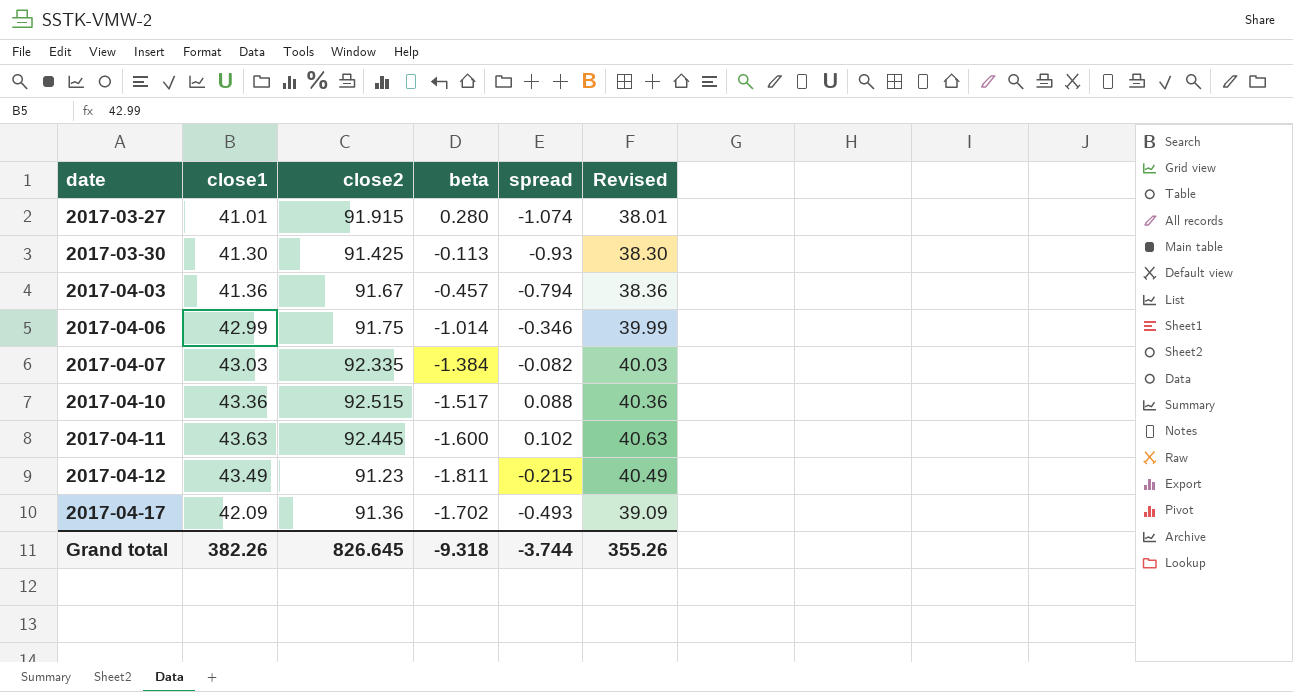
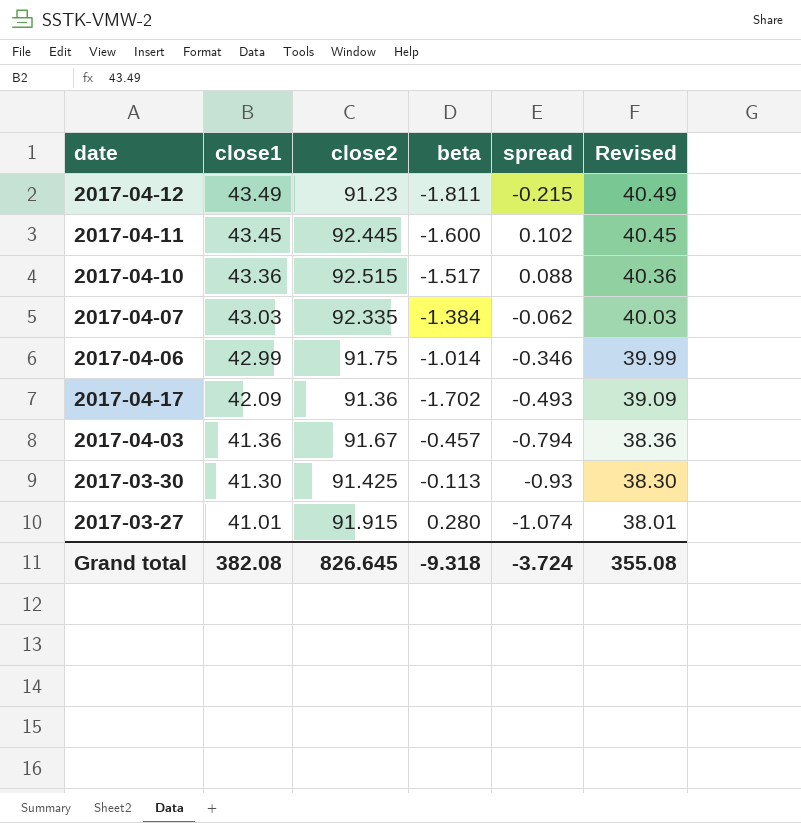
row order: date ascending -> close1 descending
2017-04-11 | close1: 43.63 -> 43.45
2017-04-11 | Revised: 40.63 -> 40.45
2017-04-07 | spread: -0.082 -> -0.062
Grand total | close1: 382.26 -> 382.08
Grand total | spread: -3.744 -> -3.724
Grand total | Revised: 355.26 -> 355.08

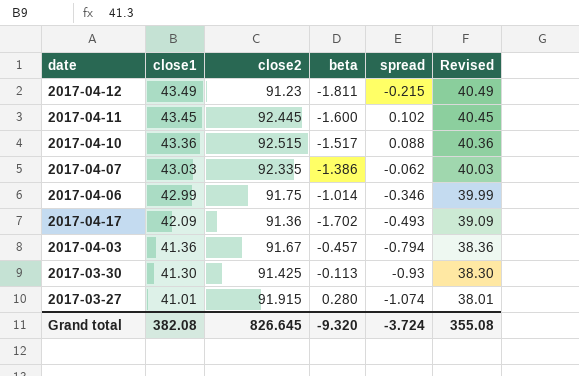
2017-04-07 | beta: -1.384 -> -1.386
Grand total | beta: -9.318 -> -9.320

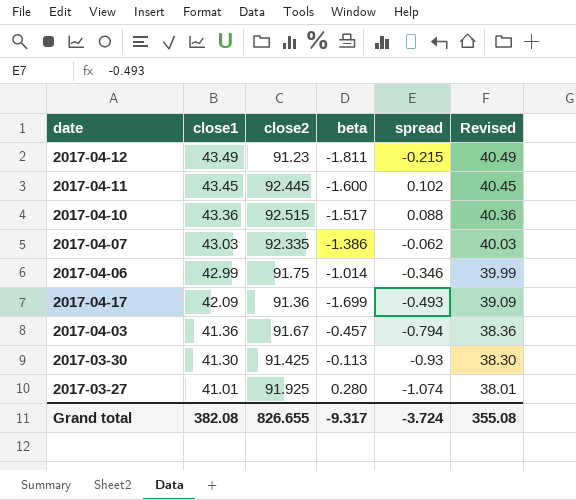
2017-04-17 | beta: -1.702 -> -1.699
2017-03-27 | close2: 91.915 -> 91.925
Grand total | close2: 826.645 -> 826.655
Grand total | beta: -9.320 -> -9.317

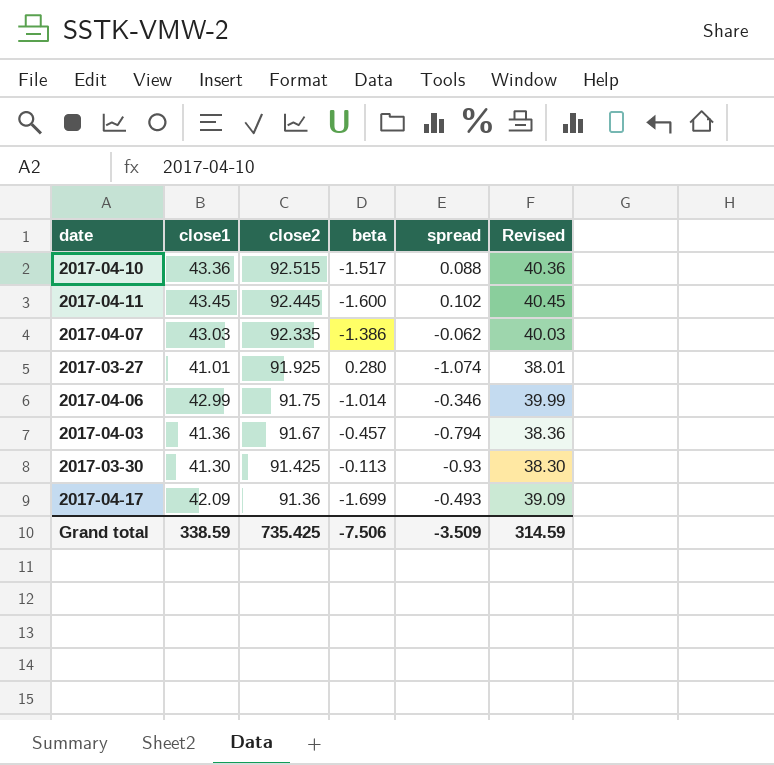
row order: close1 descending -> close2 descending
row 2017-04-12: 43.49 | 91.23 | -1.811 | -0.215 | 40.49 -> none
Grand total | close1: 382.08 -> 338.59
Grand total | close2: 826.655 -> 735.425
Grand total | beta: -9.317 -> -7.506
Grand total | spread: -3.724 -> -3.509
Grand total | Revised: 355.08 -> 314.59

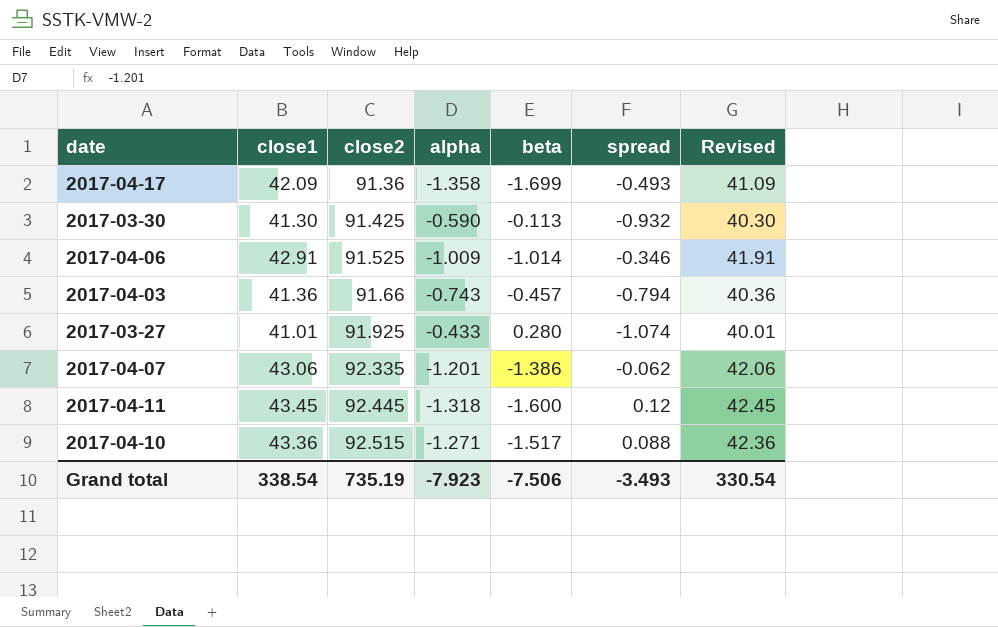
row order: close2 descending -> close2 ascending
column alpha | position: none -> 4
column Revised | formula: [close1] - 3 -> [close1] - 1
2017-03-30 | spread: -0.93 -> -0.932
2017-04-06 | close1: 42.99 -> 42.91
2017-04-06 | close2: 91.75 -> 91.525
2017-04-03 | close2: 91.67 -> 91.66
2017-04-07 | close1: 43.03 -> 43.06
2017-04-11 | spread: 0.102 -> 0.12
Grand total | close1: 338.59 -> 338.54
Grand total | close2: 735.425 -> 735.19
Grand total | spread: -3.509 -> -3.493
Grand total | Revised: 314.59 -> 330.54

